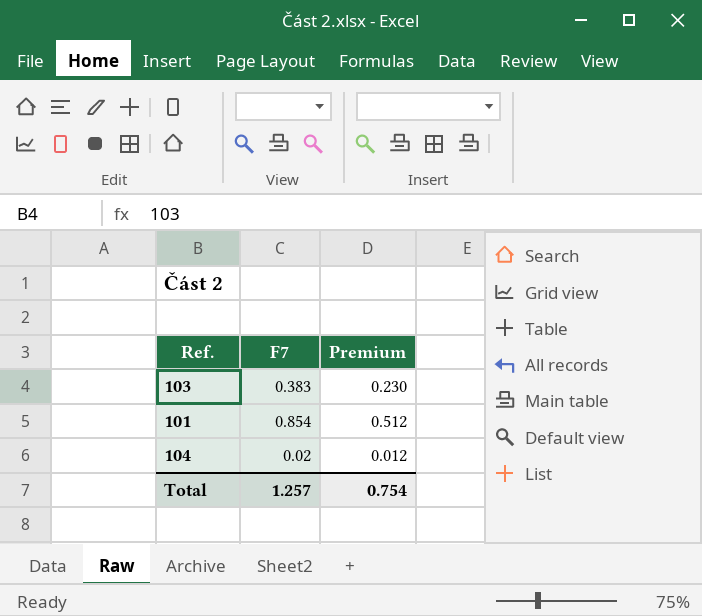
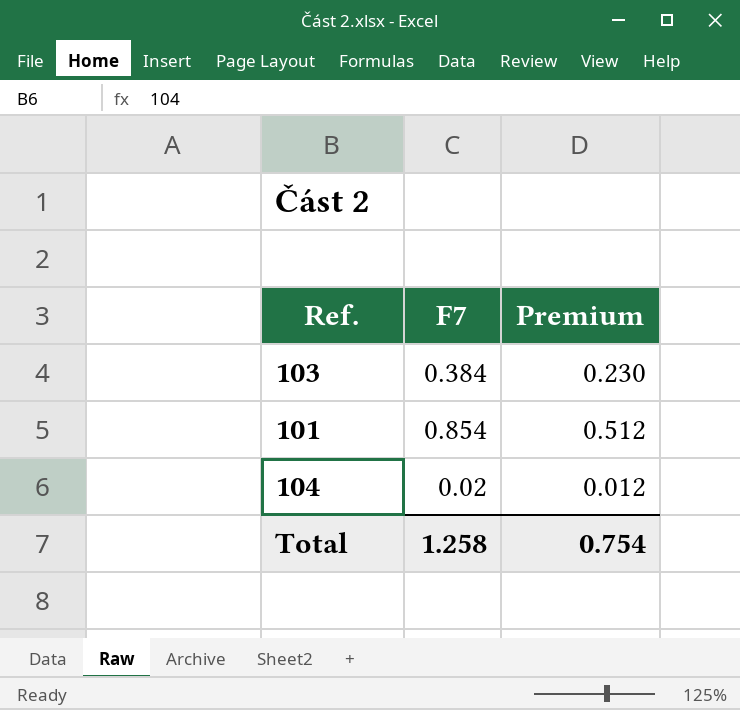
103 | F7: 0.383 -> 0.384
Total | F7: 1.257 -> 1.258

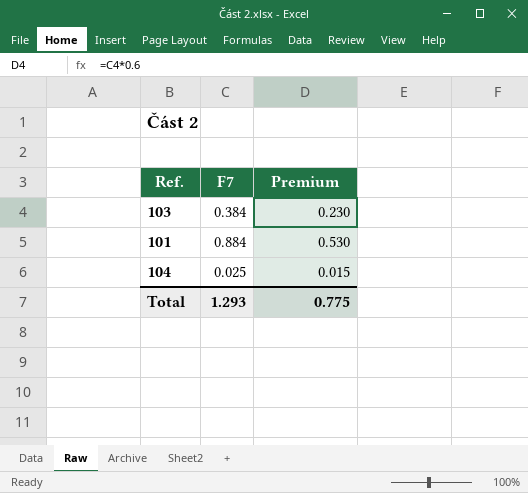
101 | F7: 0.854 -> 0.884
101 | Premium: 0.512 -> 0.530
104 | F7: 0.02 -> 0.025
104 | Premium: 0.012 -> 0.015
Total | F7: 1.258 -> 1.293
Total | Premium: 0.754 -> 0.775

